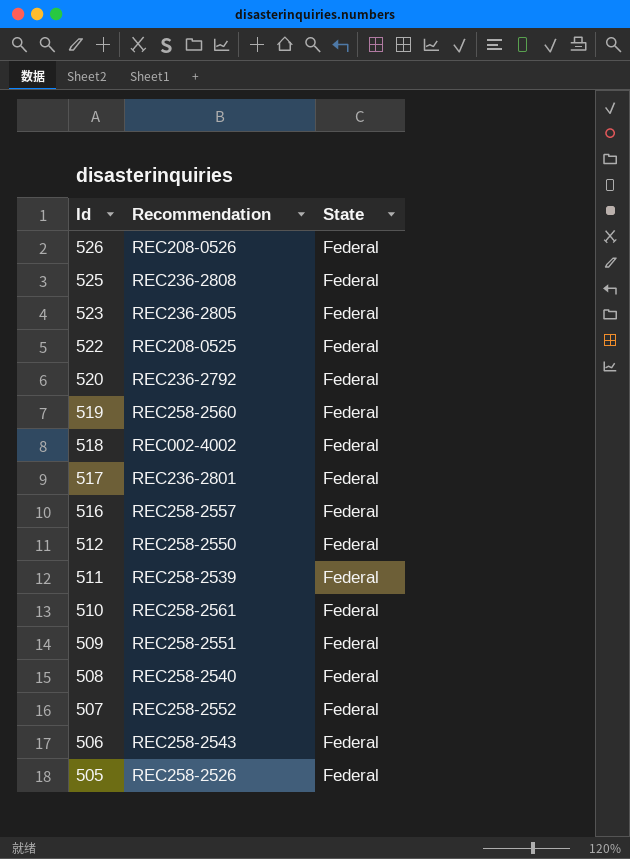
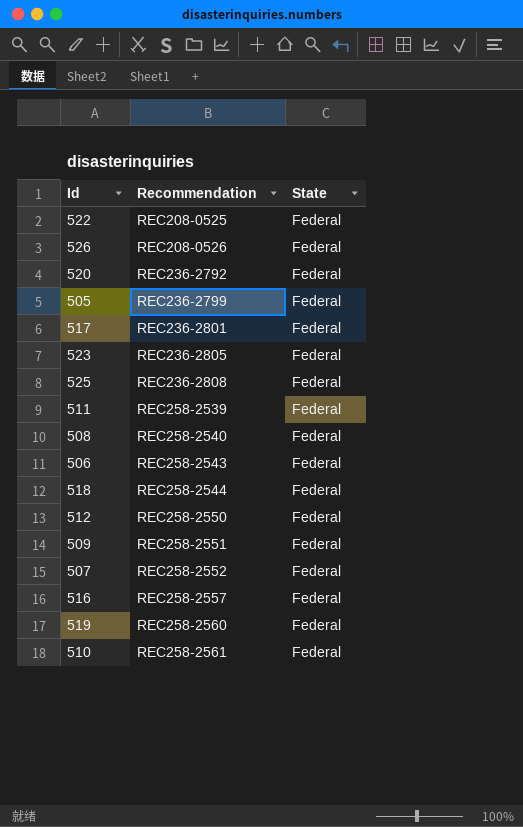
row order: Id descending -> Recommendation ascending
505 | Recommendation: REC258-2526 -> REC236-2799
518 | Recommendation: REC002-4002 -> REC258-2544

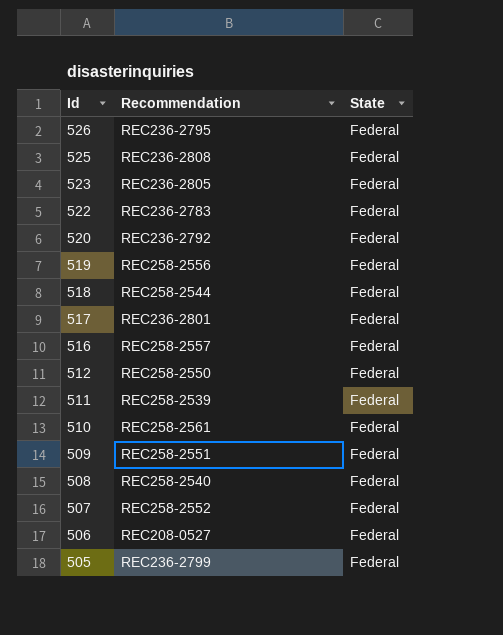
row order: Recommendation ascending -> Id descending
526 | Recommendation: REC208-0526 -> REC236-2795
522 | Recommendation: REC208-0525 -> REC236-2783
519 | Recommendation: REC258-2560 -> REC258-2556
506 | Recommendation: REC258-2543 -> REC208-0527

